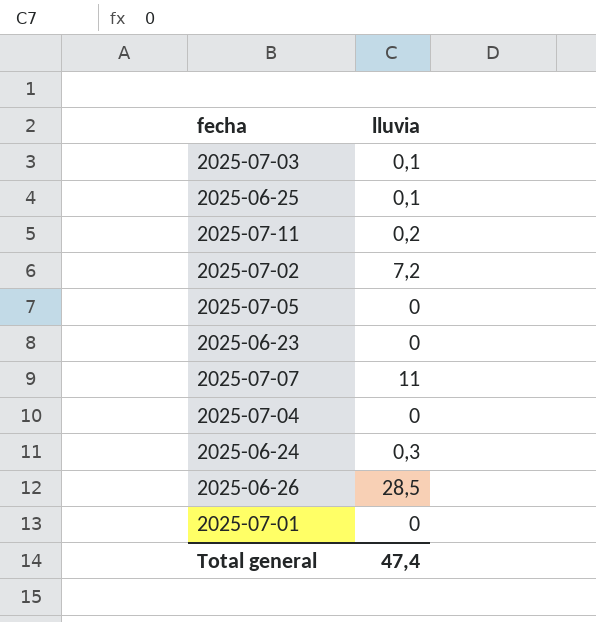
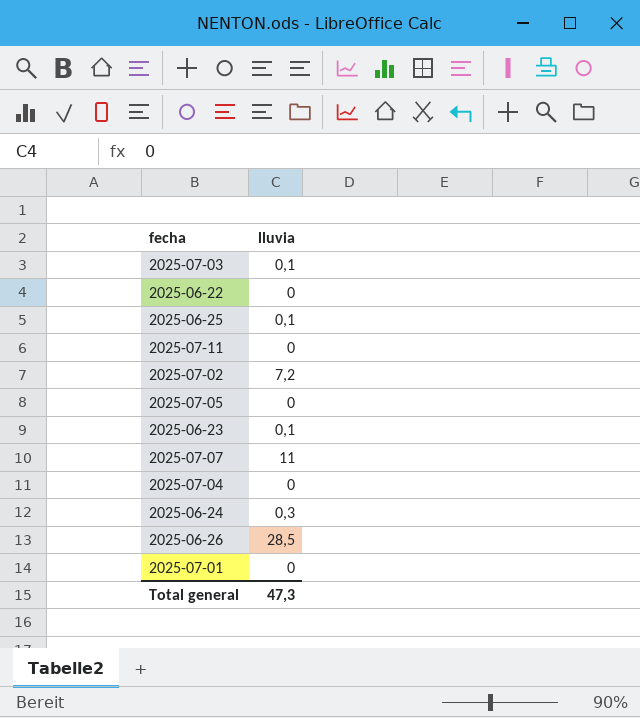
row 2025-06-22: none -> 0
2025-07-11 | lluvia: 0,2 -> 0
2025-06-23 | lluvia: 0 -> 0,1
Total general | lluvia: 47,4 -> 47,3

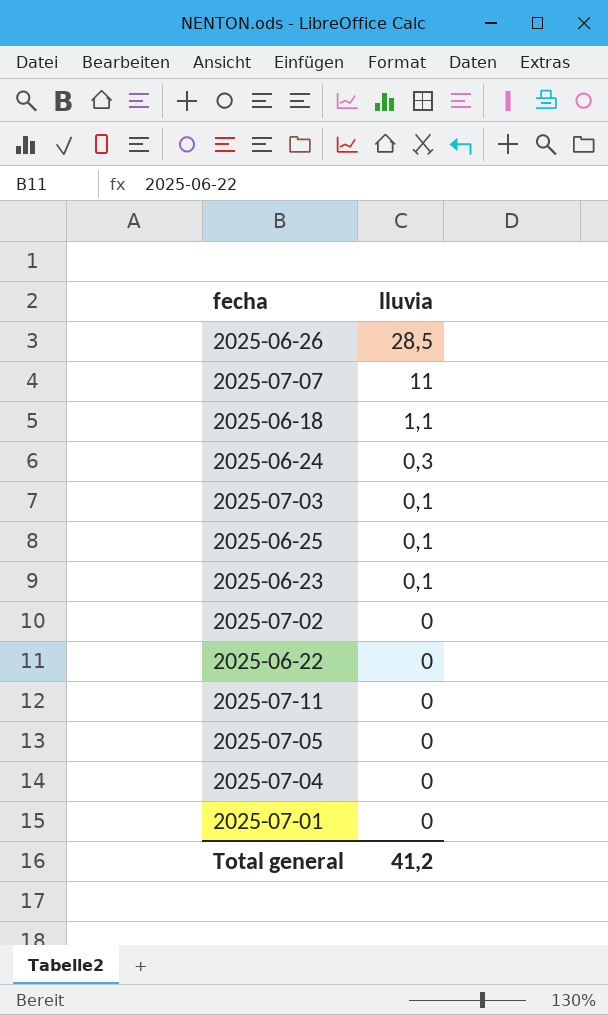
row order: none -> lluvia descending
row 2025-06-18: none -> 1,1
2025-07-02 | lluvia: 7,2 -> 0
Total general | lluvia: 47,3 -> 41,2

